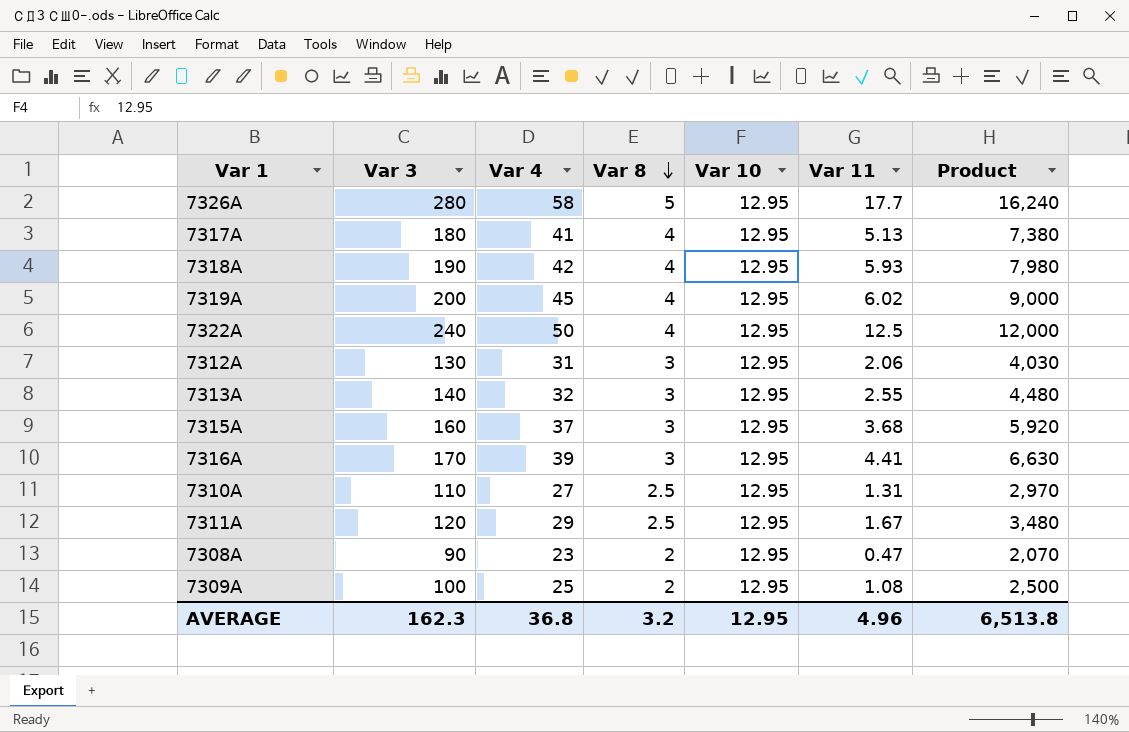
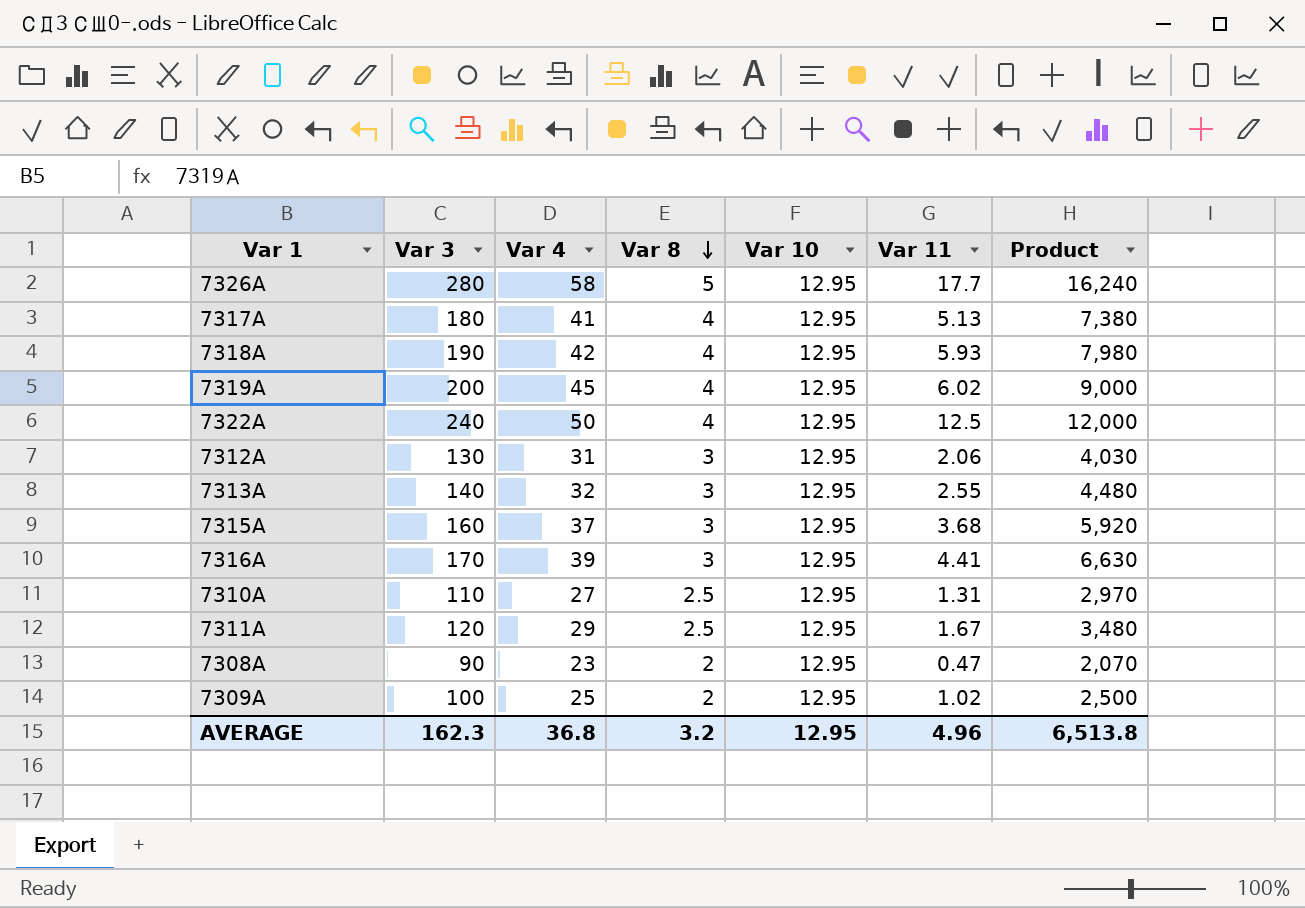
7309А | Var 11: 1.08 -> 1.02

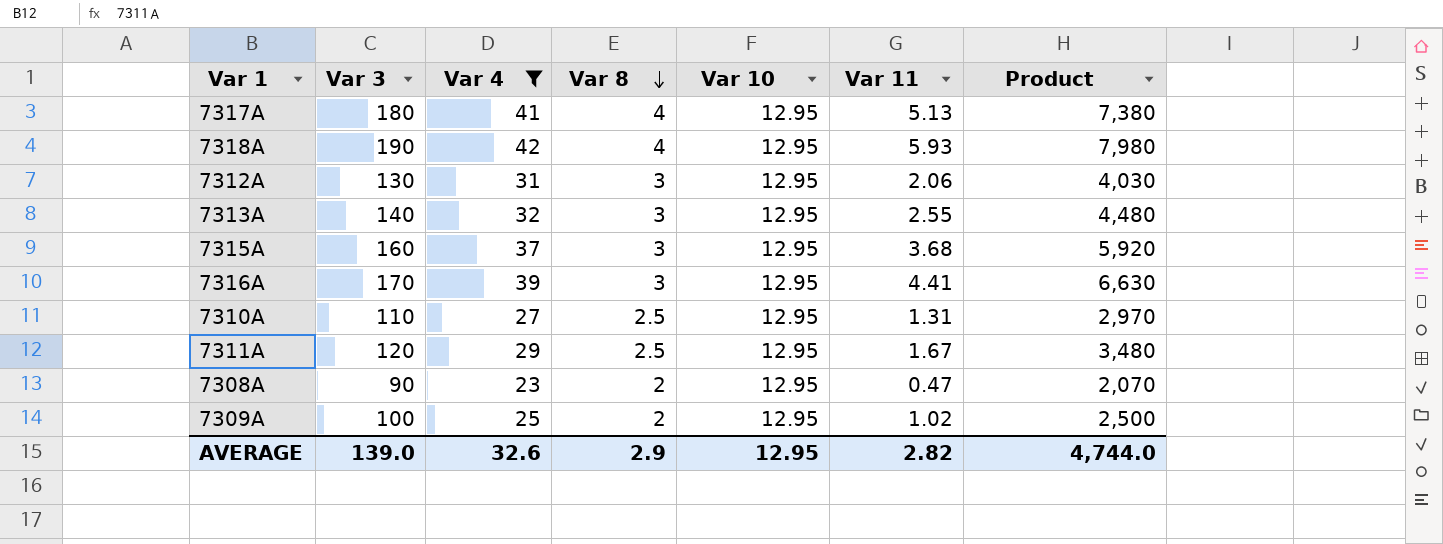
filter: none -> Var 4 <= 42
AVERAGE | Var 3: 162.3 -> 139.0
AVERAGE | Var 4: 36.8 -> 32.6
AVERAGE | Var 8: 3.2 -> 2.9
AVERAGE | Var 11: 4.96 -> 2.82
AVERAGE | Product: 6,513.8 -> 4,744.0

